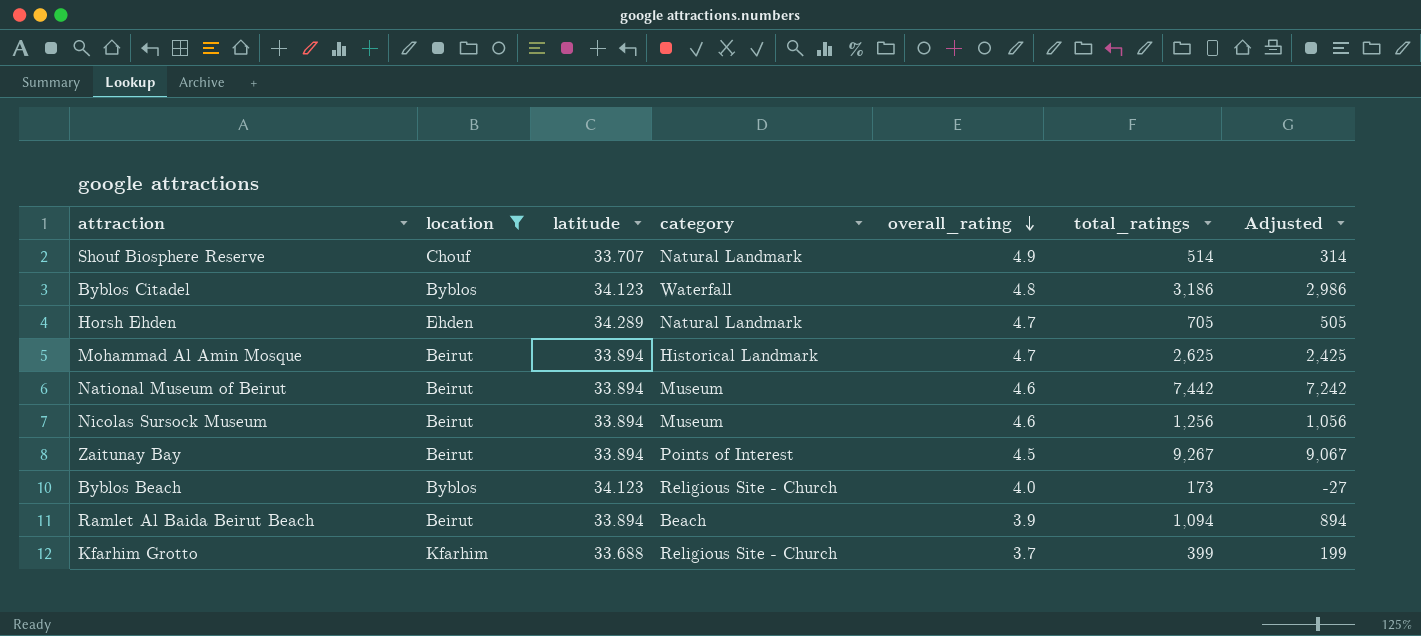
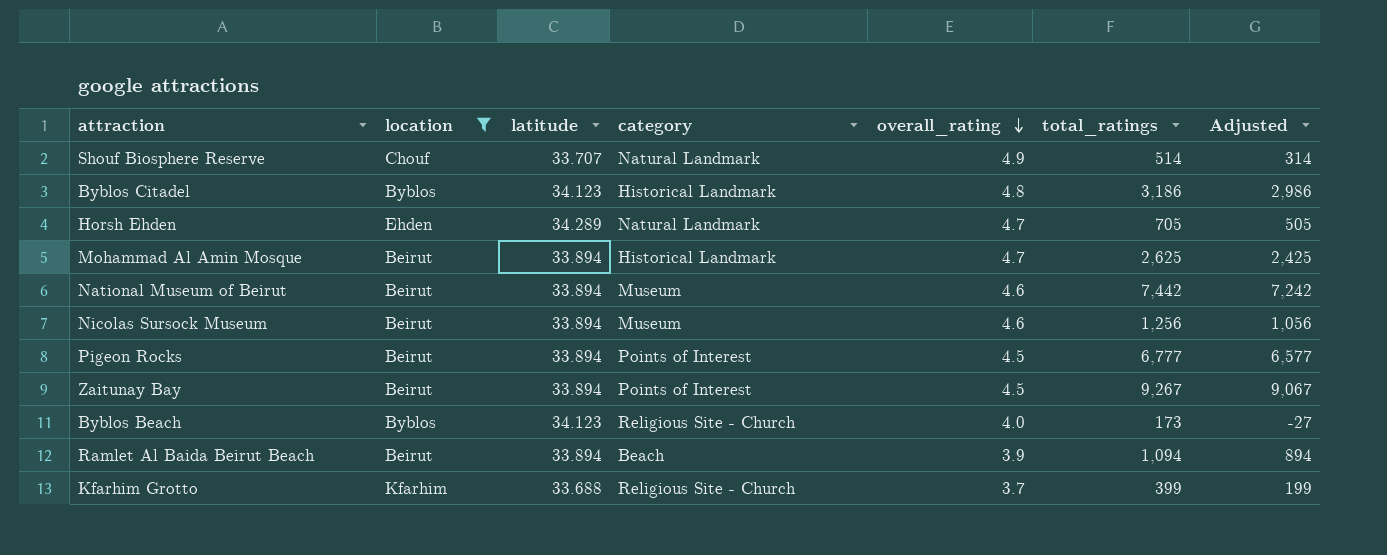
Byblos Citadel | category: Waterfall -> Historical Landmark
row Pigeon Rocks: none -> Beirut | 33.894 | Points of Interest | 4.5 | 6,777 | 6,577

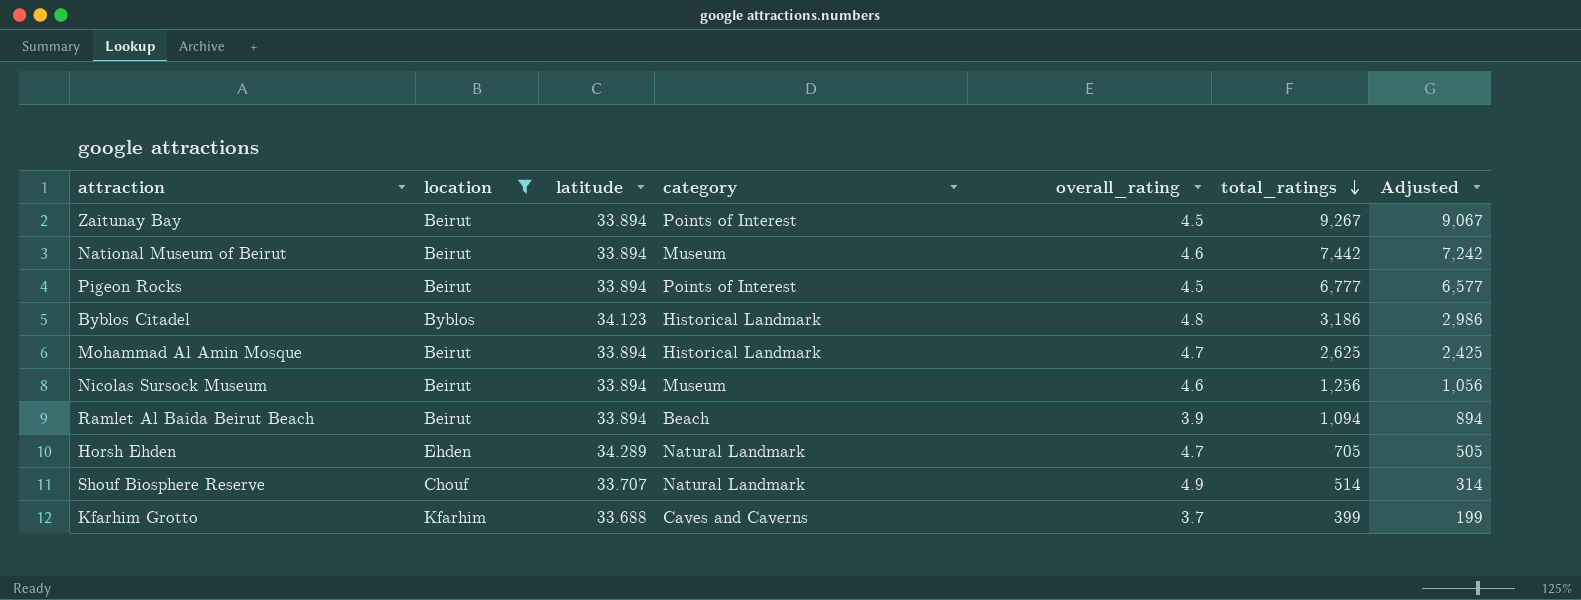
row order: overall_rating descending -> total_ratings descending
row Byblos Beach: Byblos | 34.123 | Religious Site - Church | 4.0 | 173 | -27 -> none
Kfarhim Grotto | category: Religious Site - Church -> Caves and Caverns

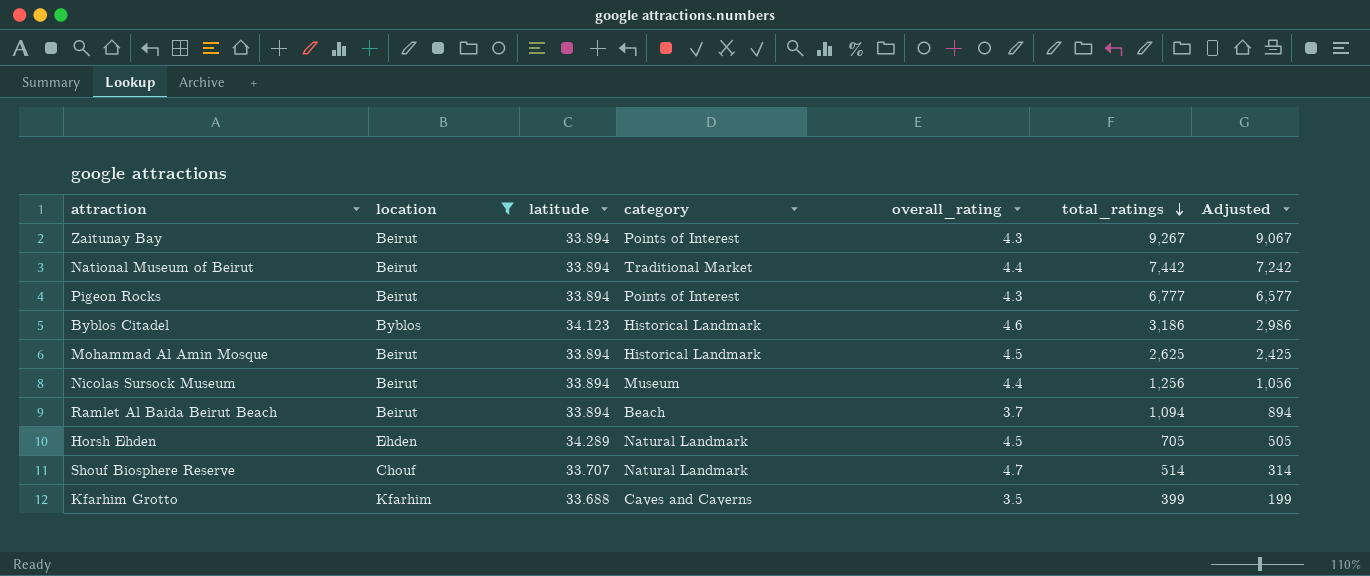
Zaitunay Bay | overall_rating: 4.5 -> 4.3
National Museum of Beirut | category: Museum -> Traditional Market
National Museum of Beirut | overall_rating: 4.6 -> 4.4
Pigeon Rocks | overall_rating: 4.5 -> 4.3
Byblos Citadel | overall_rating: 4.8 -> 4.6
Mohammad Al Amin Mosque | overall_rating: 4.7 -> 4.5
Nicolas Sursock Museum | overall_rating: 4.6 -> 4.4
Ramlet Al Baida Beirut Beach | overall_rating: 3.9 -> 3.7
Horsh Ehden | overall_rating: 4.7 -> 4.5
Shouf Biosphere Reserve | overall_rating: 4.9 -> 4.7
Kfarhim Grotto | overall_rating: 3.7 -> 3.5

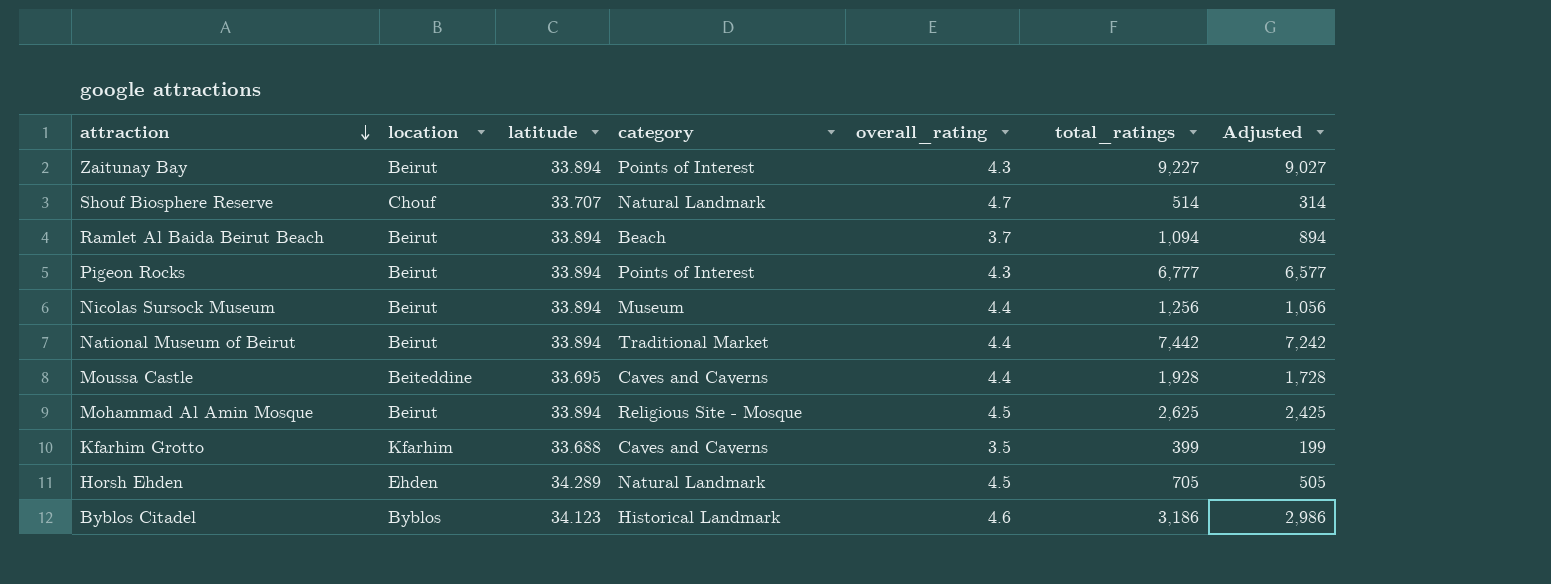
filter: location != Beiteddine -> none
row order: total_ratings descending -> attraction descending
Zaitunay Bay | total_ratings: 9,267 -> 9,227
Zaitunay Bay | Adjusted: 9,067 -> 9,027
Mohammad Al Amin Mosque | category: Historical Landmark -> Religious Site - Mosque

